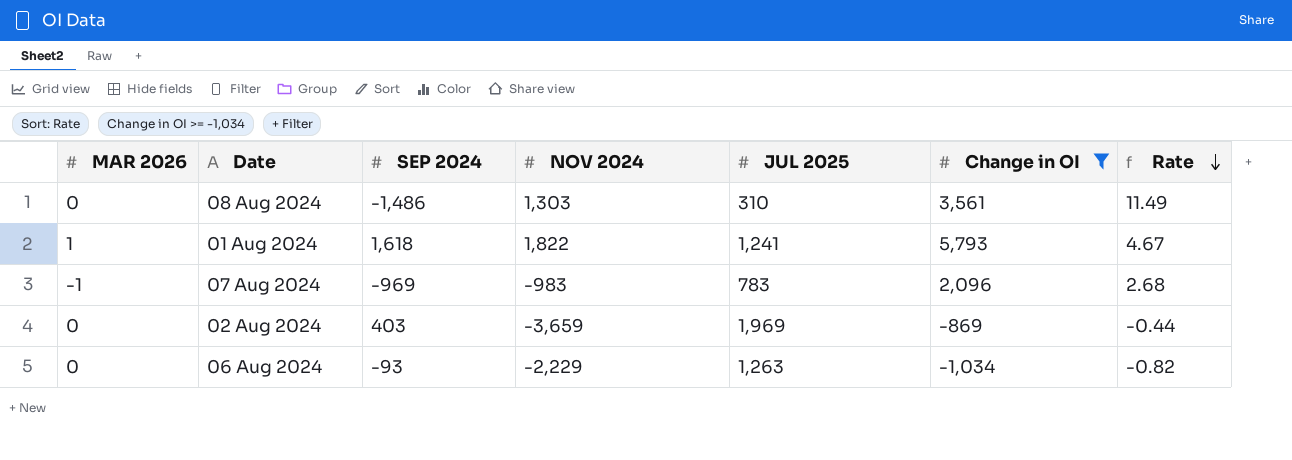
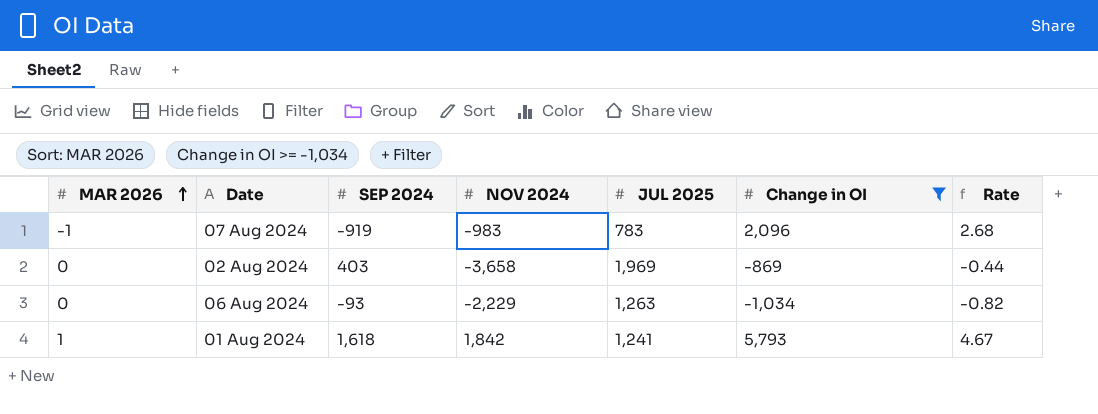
row order: Rate descending -> MAR 2026 ascending
row 08 Aug 2024: 0 | -1,486 | 1,303 | 310 | 3,561 | 11.49 -> none
07 Aug 2024 | SEP 2024: -969 -> -919
02 Aug 2024 | NOV 2024: -3,659 -> -3,658
01 Aug 2024 | NOV 2024: 1,822 -> 1,842

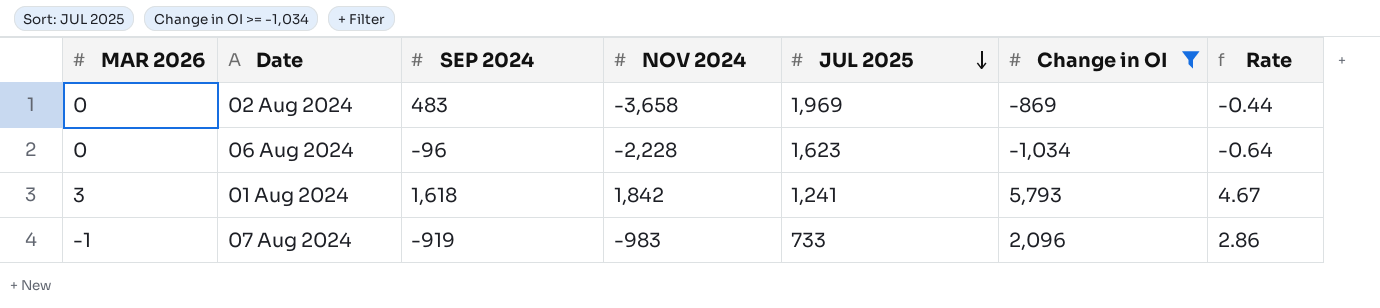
row order: MAR 2026 ascending -> JUL 2025 descending
02 Aug 2024 | SEP 2024: 403 -> 483
06 Aug 2024 | SEP 2024: -93 -> -96
06 Aug 2024 | NOV 2024: -2,229 -> -2,228
06 Aug 2024 | JUL 2025: 1,263 -> 1,623
06 Aug 2024 | Rate: -0.82 -> -0.64
01 Aug 2024 | MAR 2026: 1 -> 3
07 Aug 2024 | JUL 2025: 783 -> 733
07 Aug 2024 | Rate: 2.68 -> 2.86

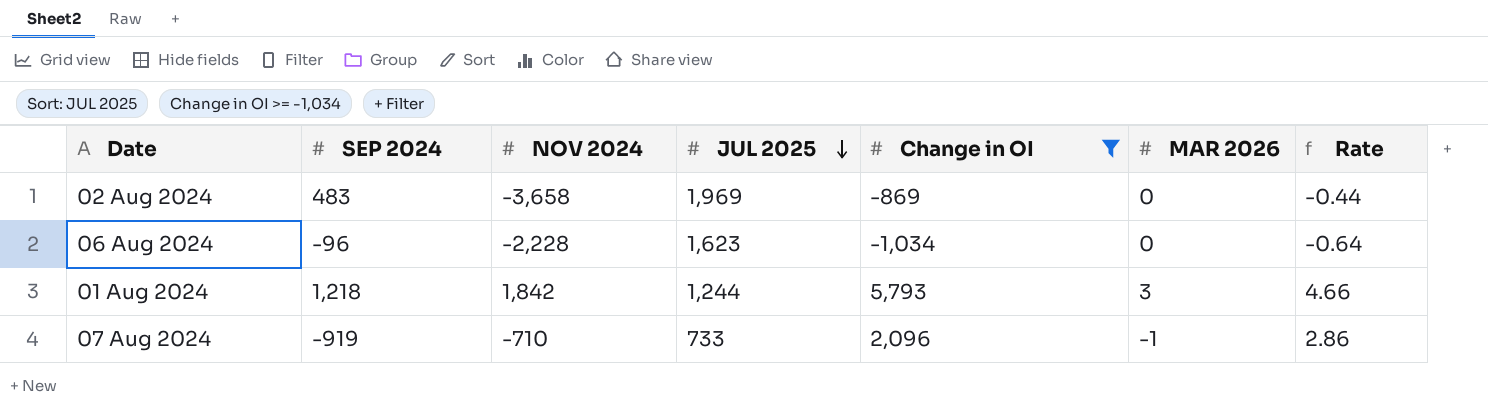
column MAR 2026 | position: 1 -> 6
01 Aug 2024 | SEP 2024: 1,618 -> 1,218
01 Aug 2024 | JUL 2025: 1,241 -> 1,244
01 Aug 2024 | Rate: 4.67 -> 4.66
07 Aug 2024 | NOV 2024: -983 -> -710

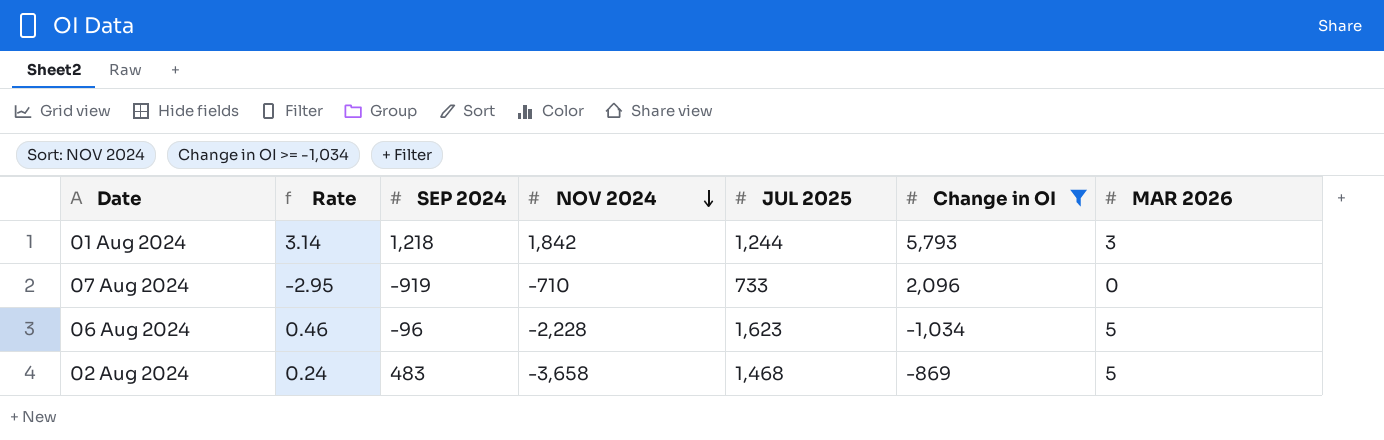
row order: JUL 2025 descending -> NOV 2024 descending
column Rate | formula: [Change in OI] / [JUL 2025] -> [Change in OI] / [NOV 2024]
column Rate | position: 7 -> 2
07 Aug 2024 | MAR 2026: -1 -> 0
06 Aug 2024 | MAR 2026: 0 -> 5
02 Aug 2024 | JUL 2025: 1,969 -> 1,468
02 Aug 2024 | MAR 2026: 0 -> 5

